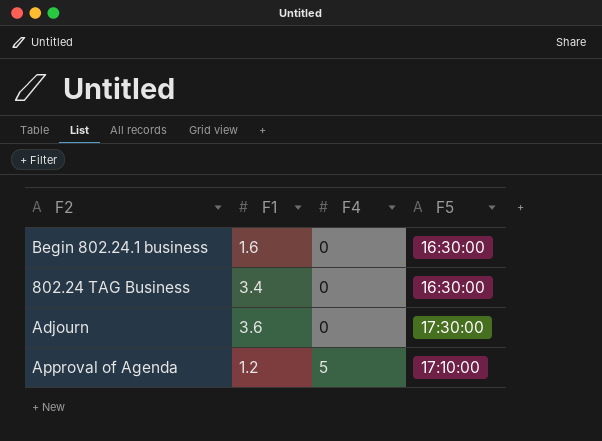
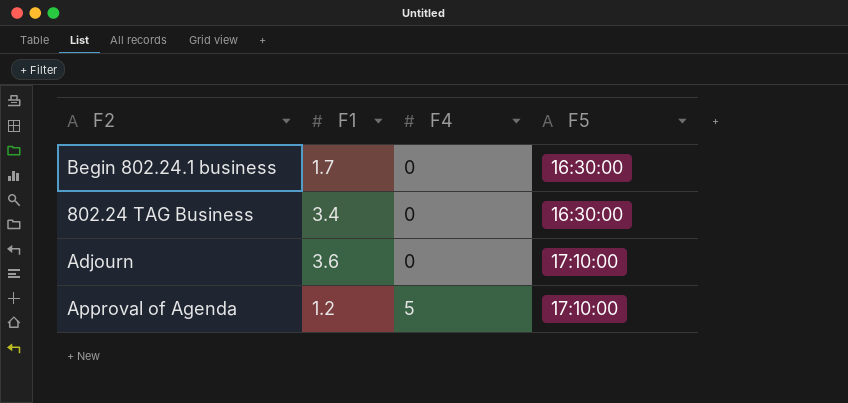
Begin 802.24.1 business | F1: 1.6 -> 1.7
Adjourn | F5: 17:30:00 -> 17:10:00

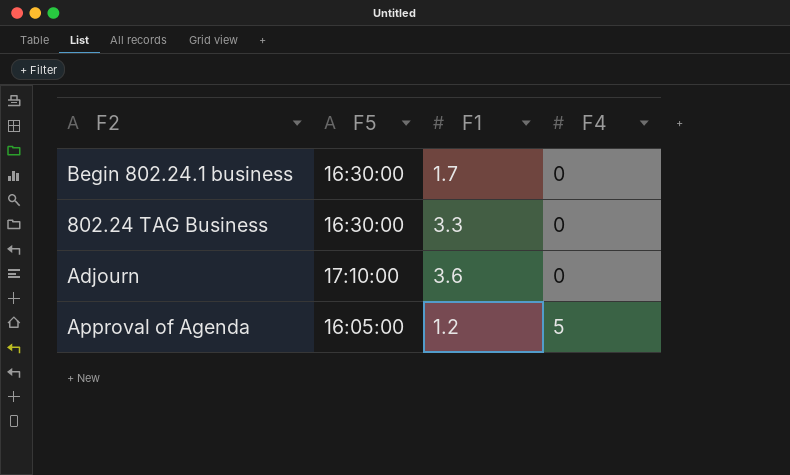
column F5 | position: 4 -> 2
802.24 TAG Business | F1: 3.4 -> 3.3
Approval of Agenda | F5: 17:10:00 -> 16:05:00

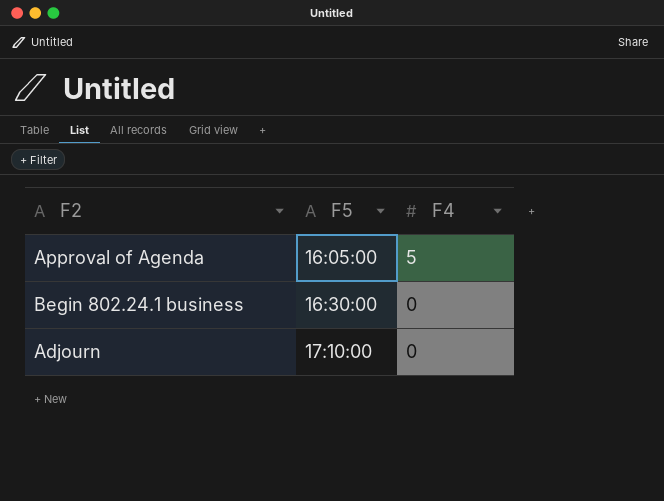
row order: F4 ascending -> F5 ascending
column F1 | position: 3 -> none
row 802.24 TAG Business: 16:30:00 | 3.3 | 0 -> none

